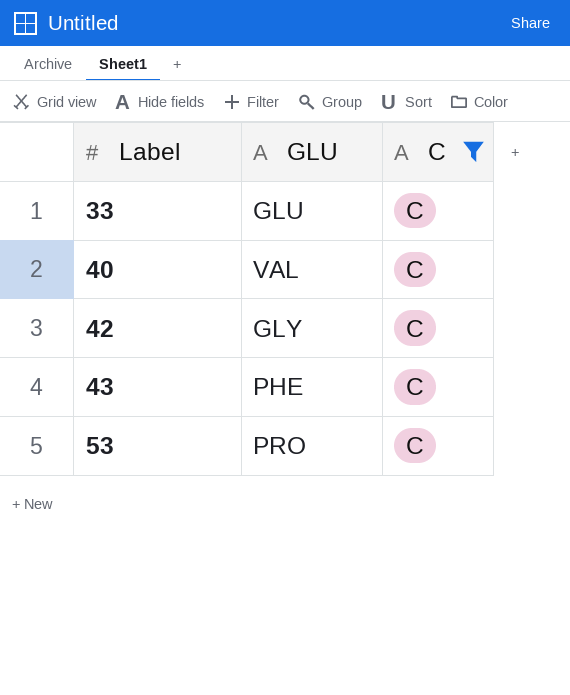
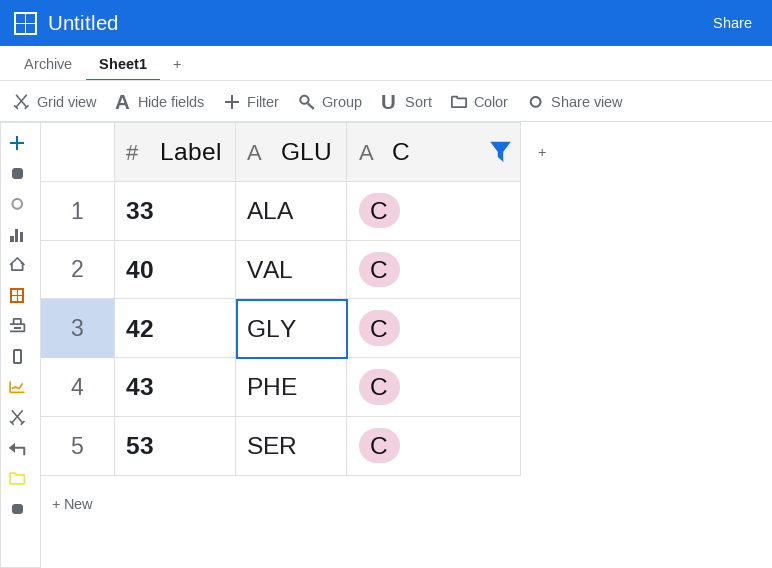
33 | GLU: GLU -> ALA
53 | GLU: PRO -> SER

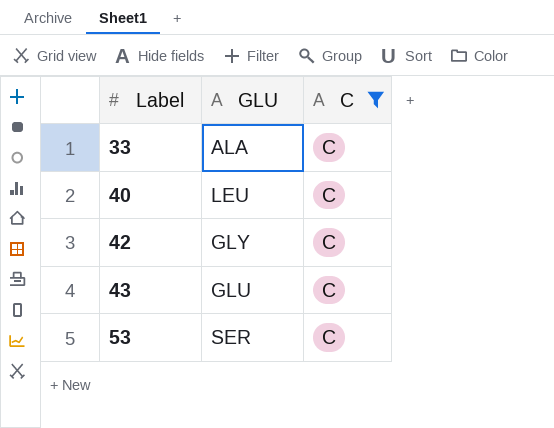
40 | GLU: VAL -> LEU
43 | GLU: PHE -> GLU

